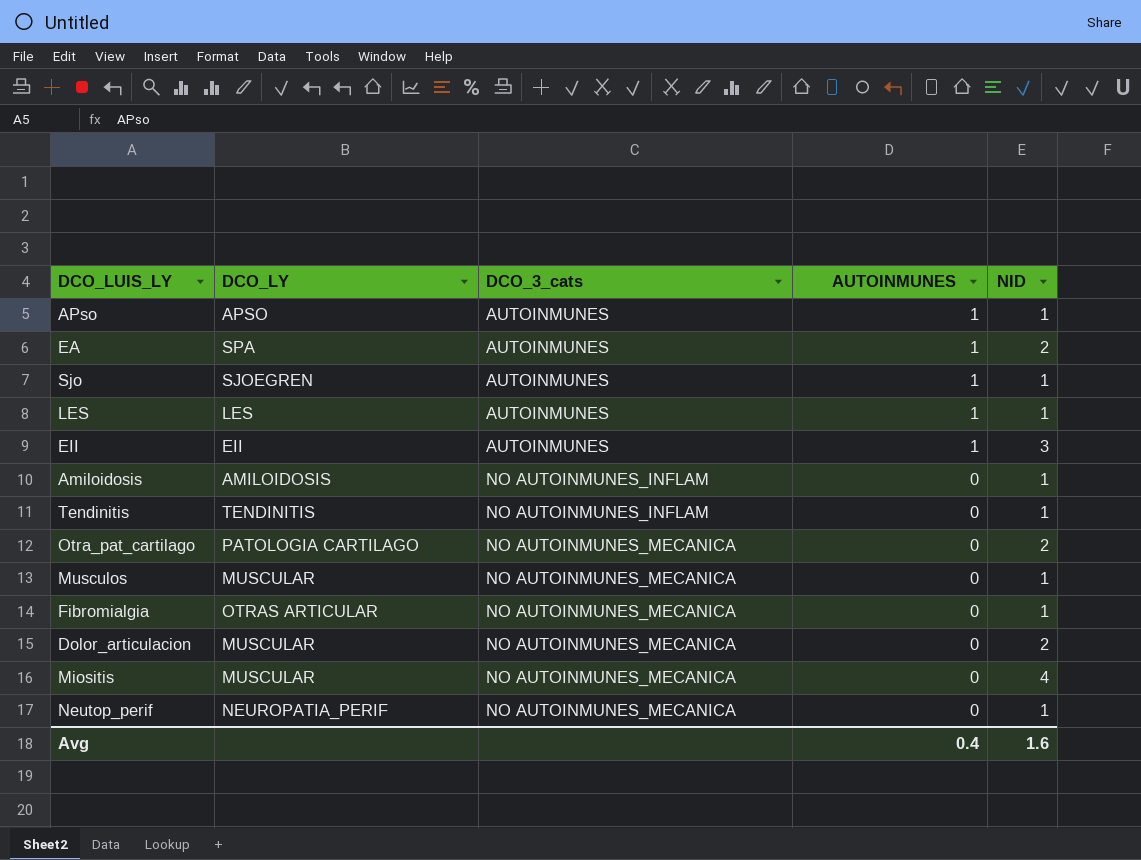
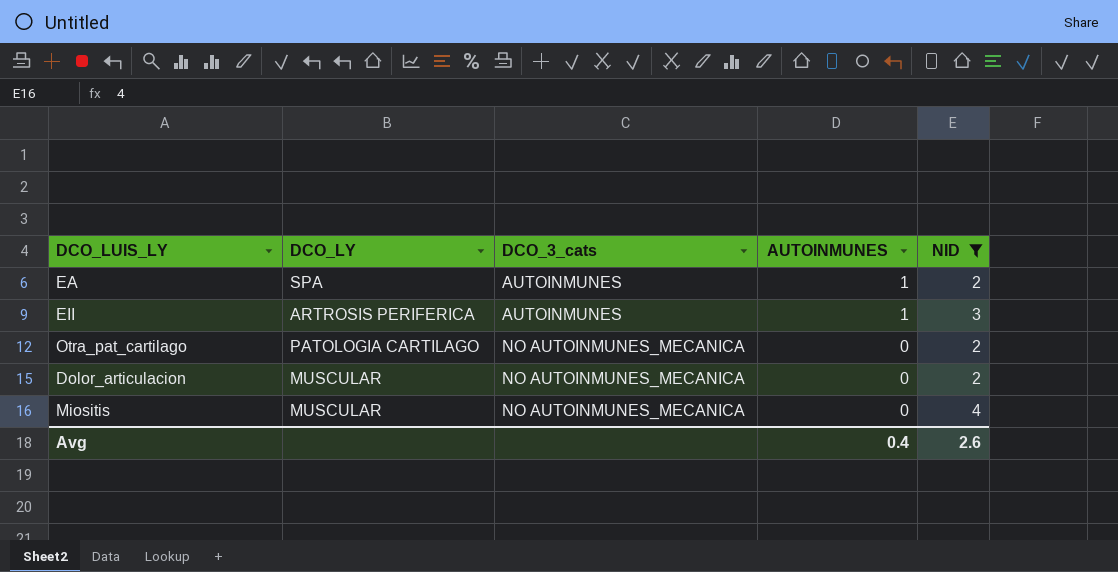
filter: none -> NID != 1
EII | DCO_LY: EII -> ARTROSIS PERIFERICA
Avg | NID: 1.6 -> 2.6

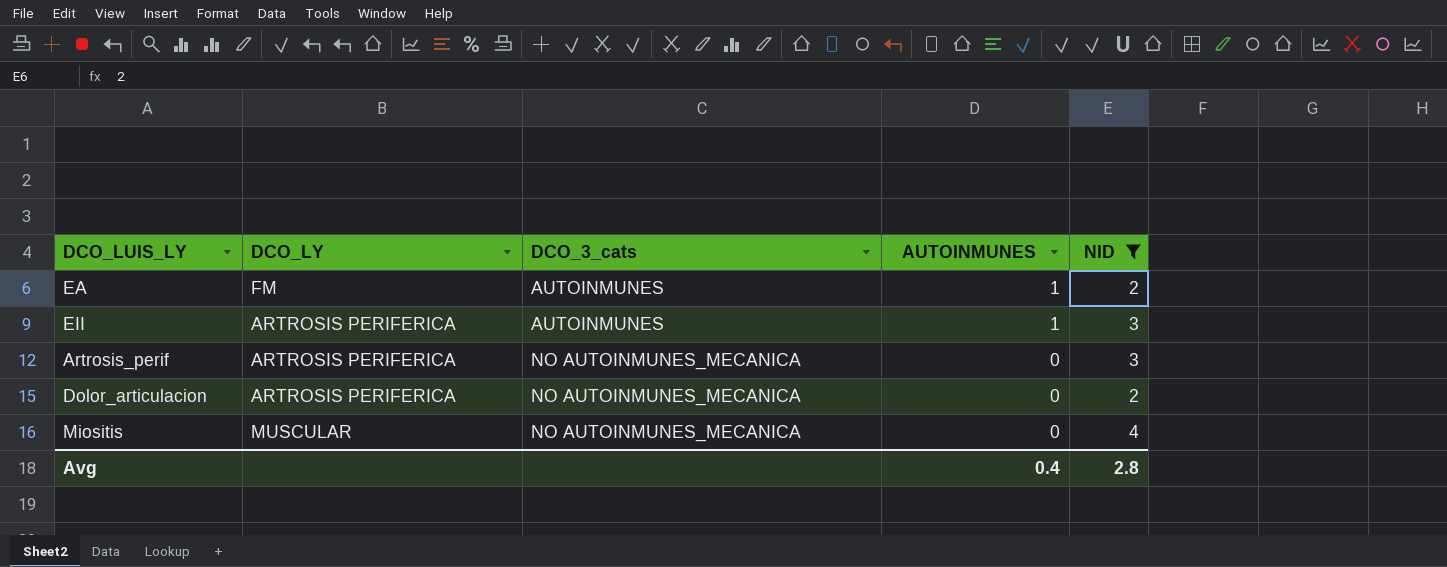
row Otra_pat_cartilago: PATOLOGIA CARTILAGO | NO AUTOINMUNES_MECANICA | 0 | 2 -> none
EA | DCO_LY: SPA -> FM
row Artrosis_perif: none -> ARTROSIS PERIFERICA | NO AUTOINMUNES_MECANICA | 0 | 3
Dolor_articulacion | DCO_LY: MUSCULAR -> ARTROSIS PERIFERICA
Avg | NID: 2.6 -> 2.8

